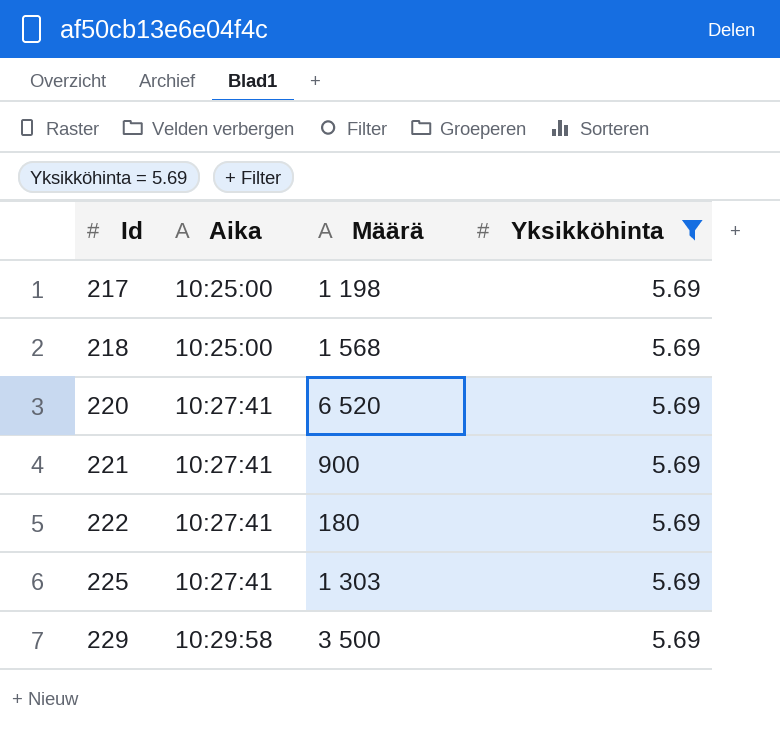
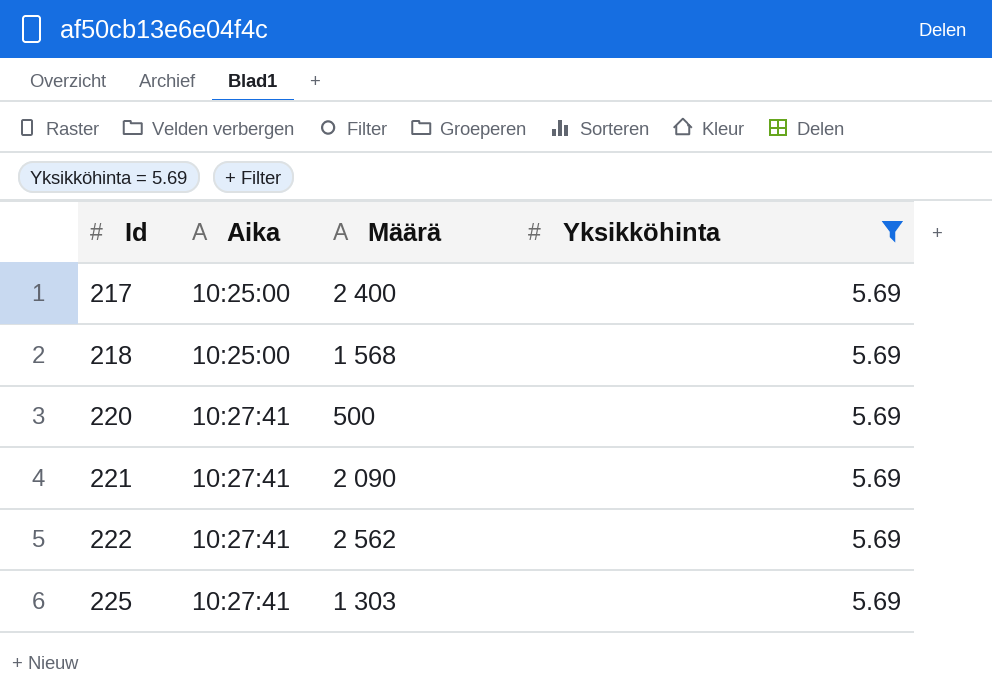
row 229: 10:29:58 | 3 500 | 5.69 -> none
217 | Määrä: 1 198 -> 2 400
220 | Määrä: 6 520 -> 500
221 | Määrä: 900 -> 2 090
222 | Määrä: 180 -> 2 562

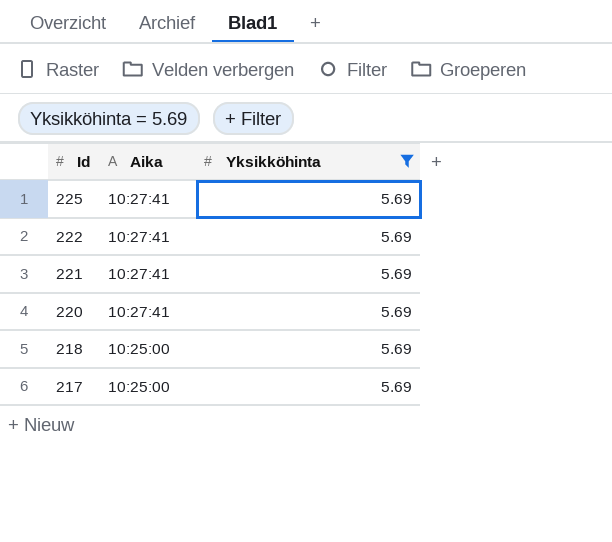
row order: Id ascending -> Id descending
column Määrä | position: 3 -> none

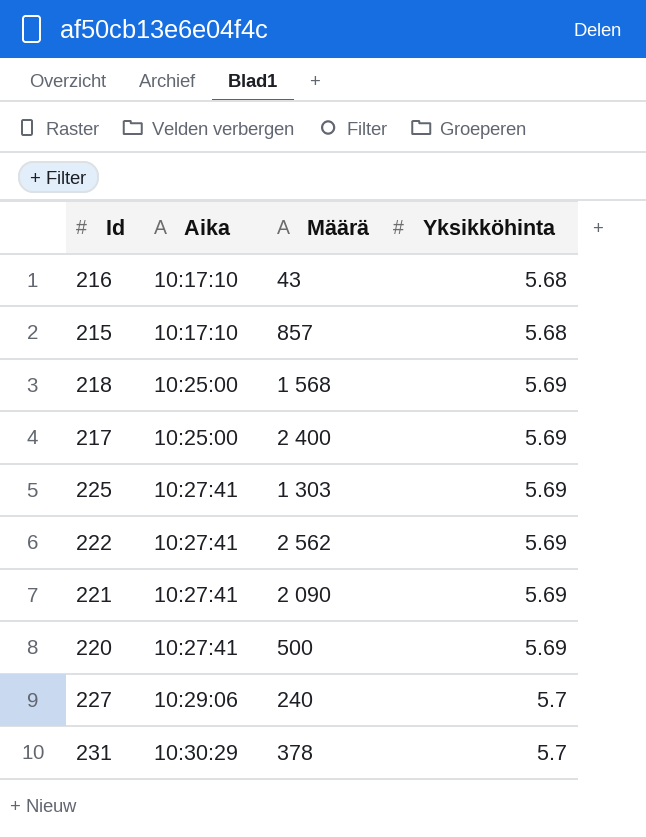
filter: Yksikköhinta = 5.69 -> none
row order: Id descending -> Aika ascending
column Määrä | position: none -> 3

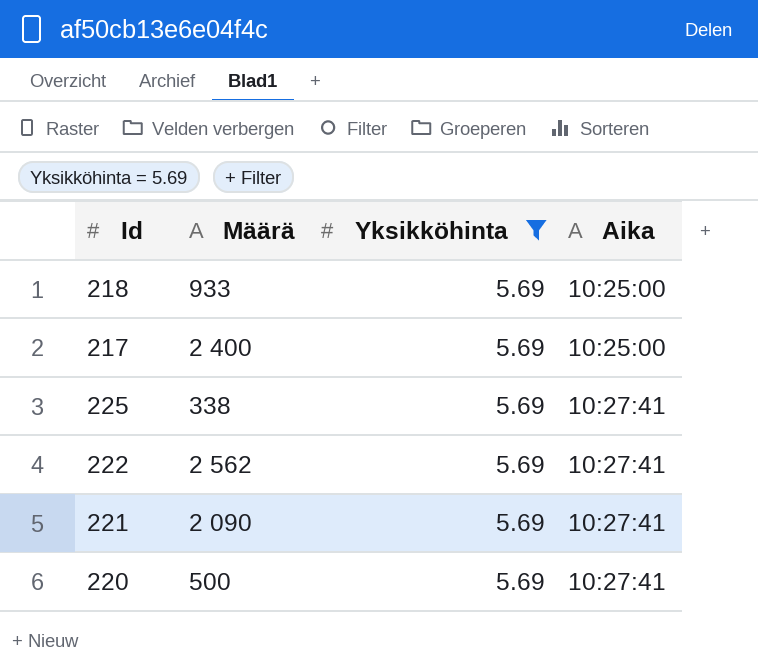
filter: none -> Yksikköhinta = 5.69
column Aika | position: 2 -> 4
218 | Määrä: 1 568 -> 933
225 | Määrä: 1 303 -> 338

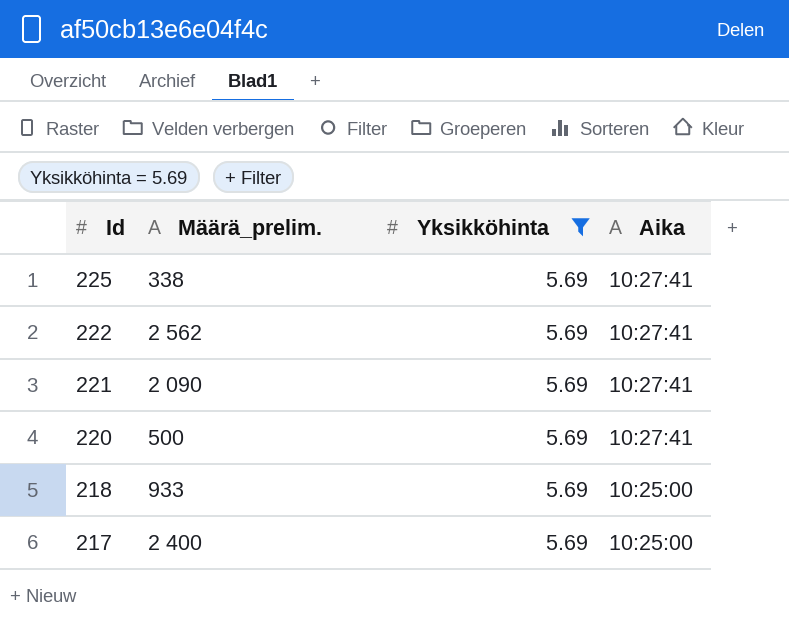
row order: Aika ascending -> Id descending
column name: Määrä -> Määrä_prelim.

